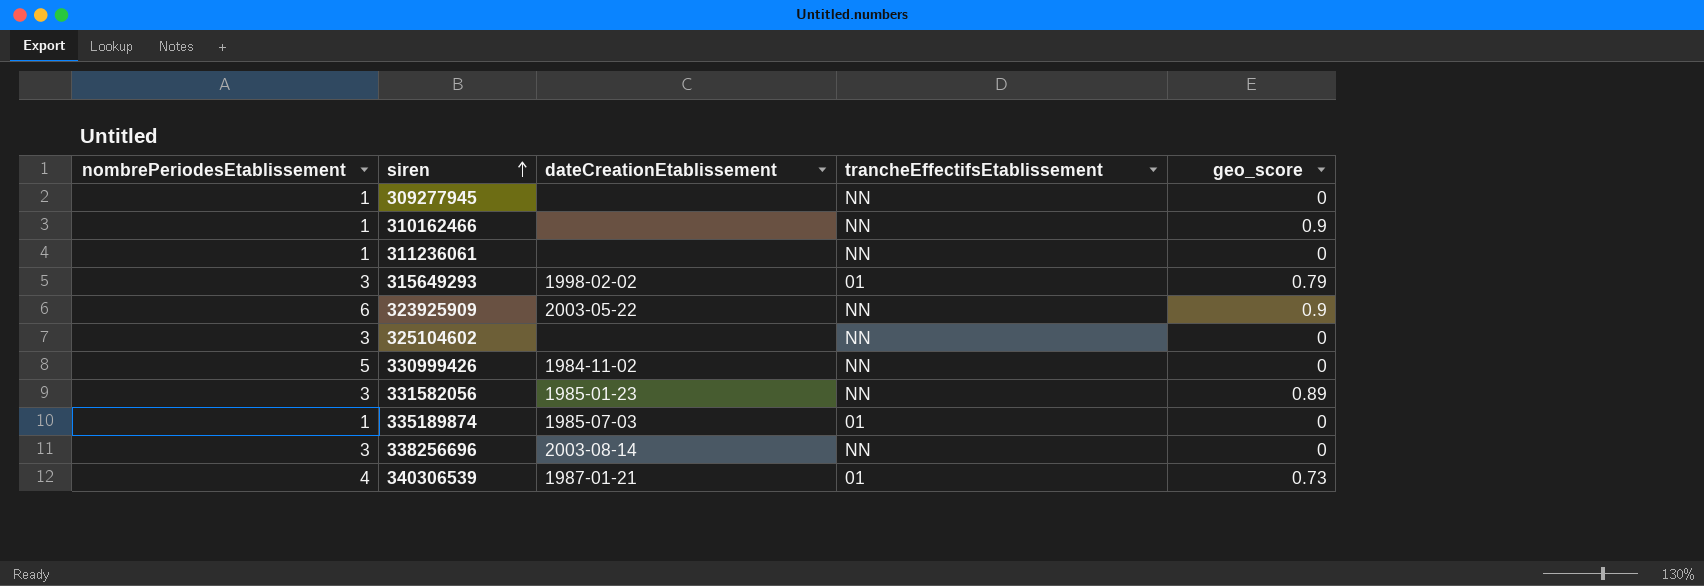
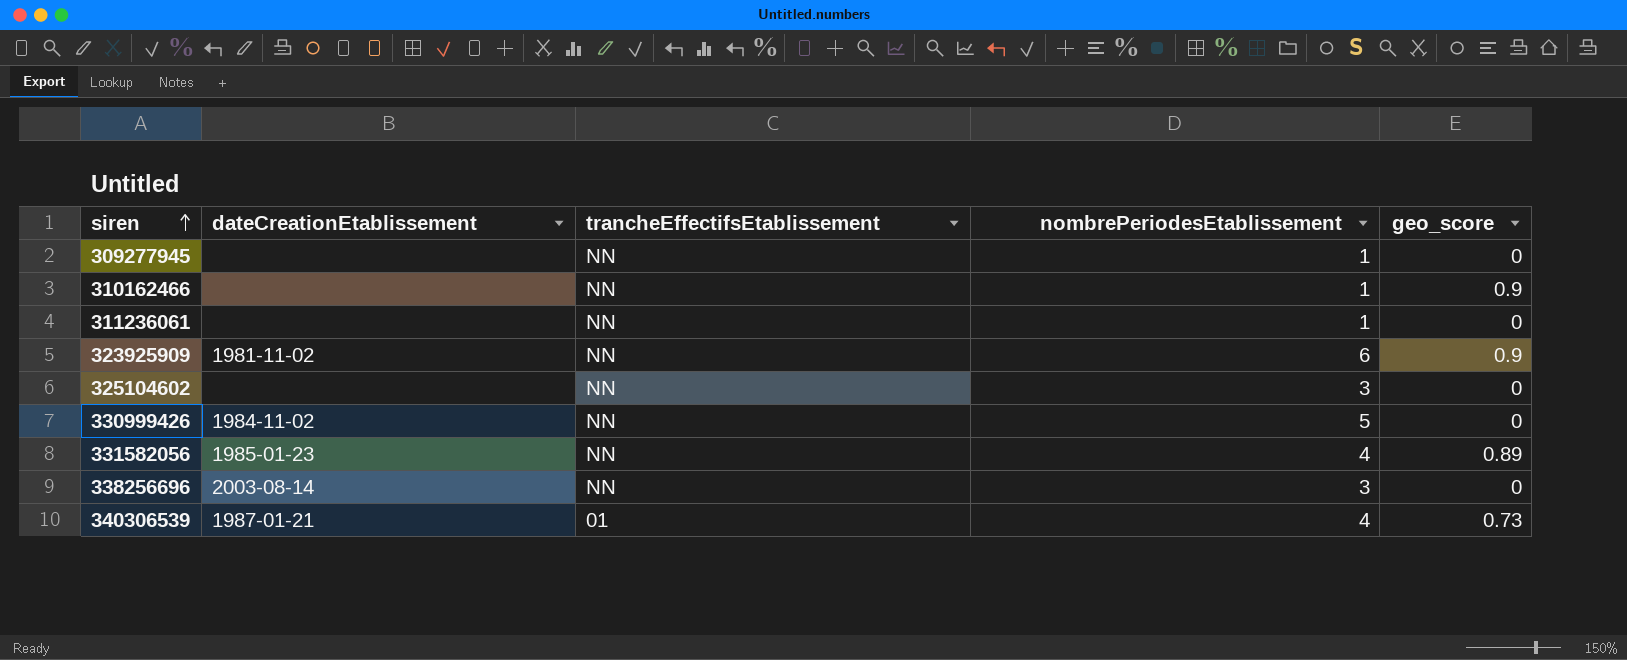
column nombrePeriodesEtablissement | position: 1 -> 4
row 315649293: 3 | 1998-02-02 | 01 | 0.79 -> none
row 335189874: 1 | 1985-07-03 | 01 | 0 -> none
323925909 | dateCreationEtablissement: 2003-05-22 -> 1981-11-02
331582056 | nombrePeriodesEtablissement: 3 -> 4

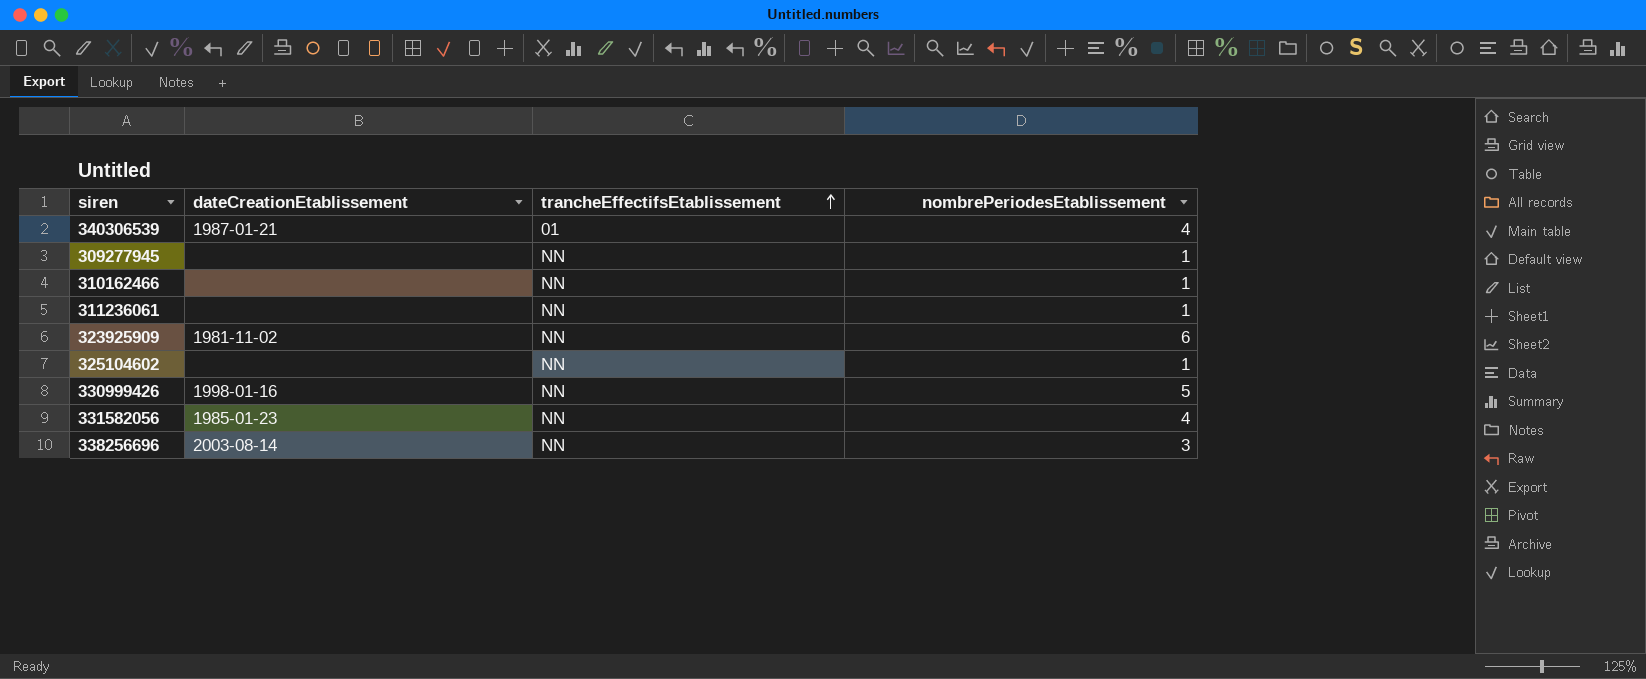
row order: siren ascending -> trancheEffectifsEtablissement ascending
column geo_score | position: 5 -> none
325104602 | nombrePeriodesEtablissement: 3 -> 1
330999426 | dateCreationEtablissement: 1984-11-02 -> 1998-01-16

